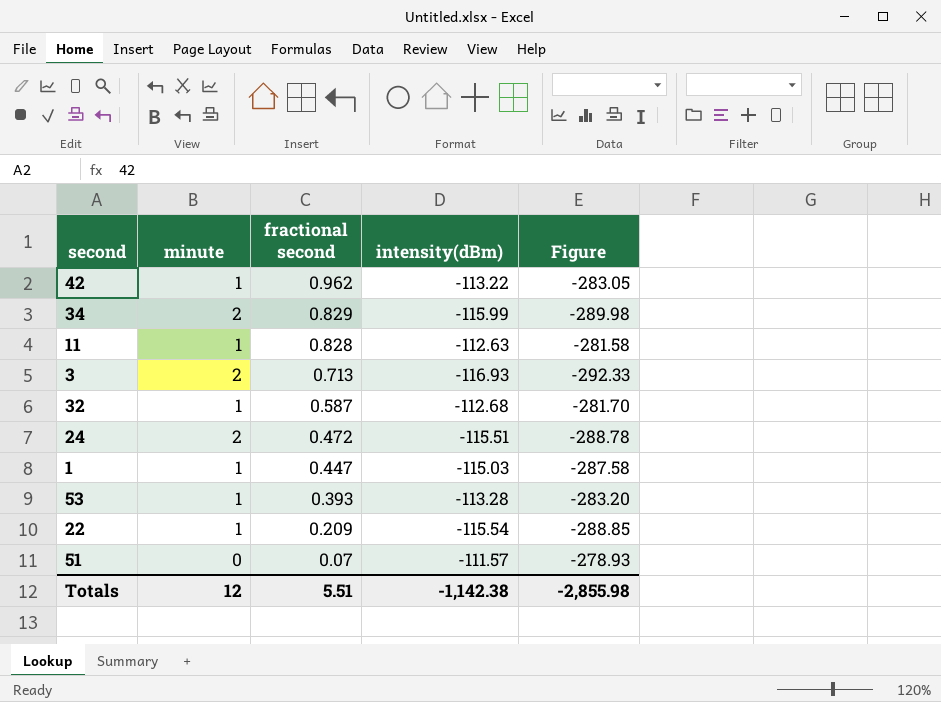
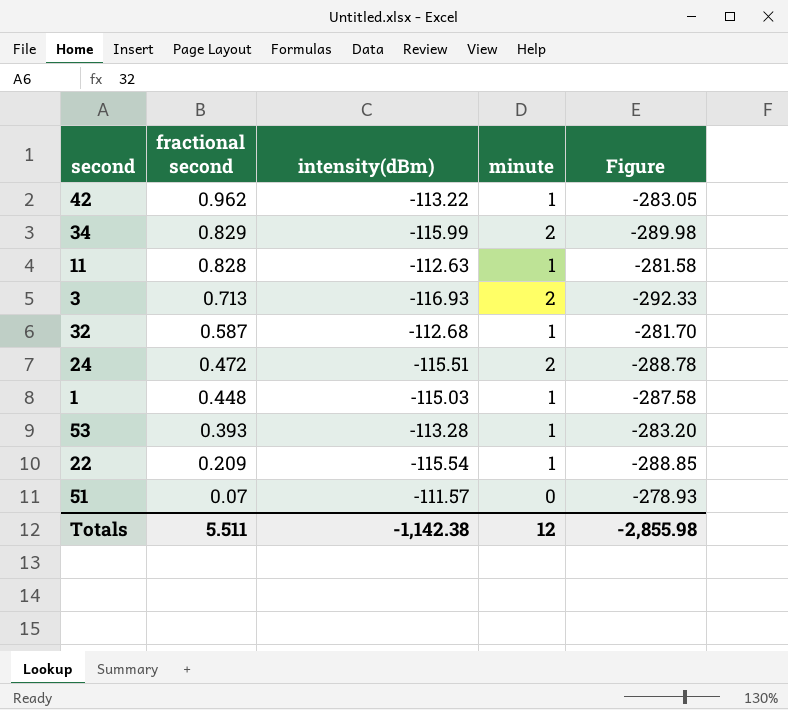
column minute | position: 2 -> 4
1 | fractional second: 0.447 -> 0.448
Totals | fractional second: 5.51 -> 5.511

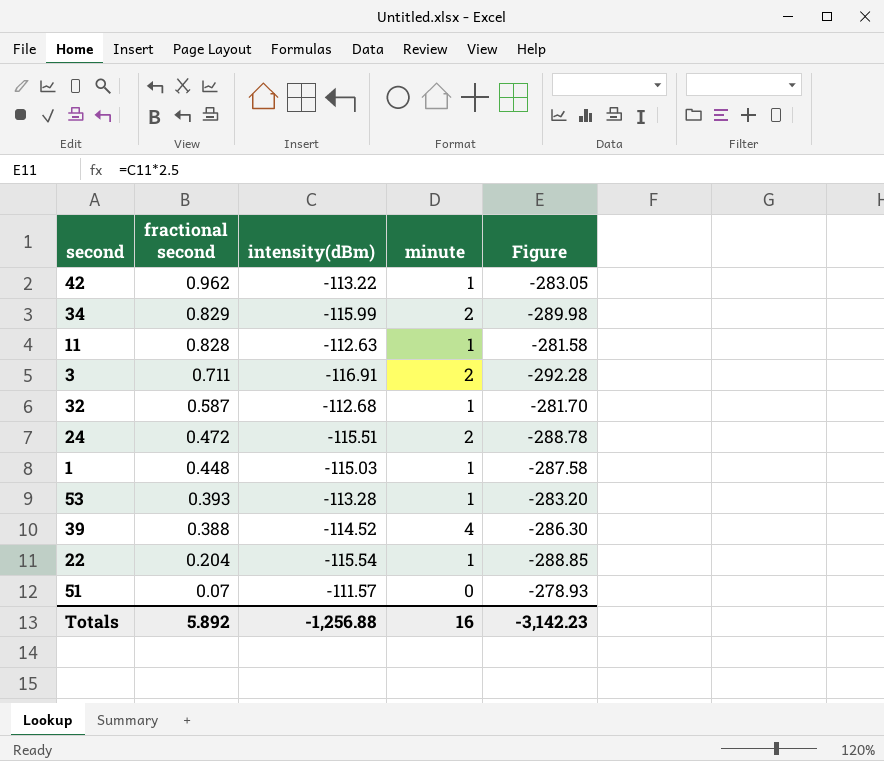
3 | fractional second: 0.713 -> 0.711
3 | intensity(dBm): -116.93 -> -116.91
3 | Figure: -292.33 -> -292.28
row 39: none -> 0.388 | -114.52 | 4 | -286.30
22 | fractional second: 0.209 -> 0.204
Totals | fractional second: 5.511 -> 5.892
Totals | intensity(dBm): -1,142.38 -> -1,256.88
Totals | minute: 12 -> 16
Totals | Figure: -2,855.98 -> -3,142.23

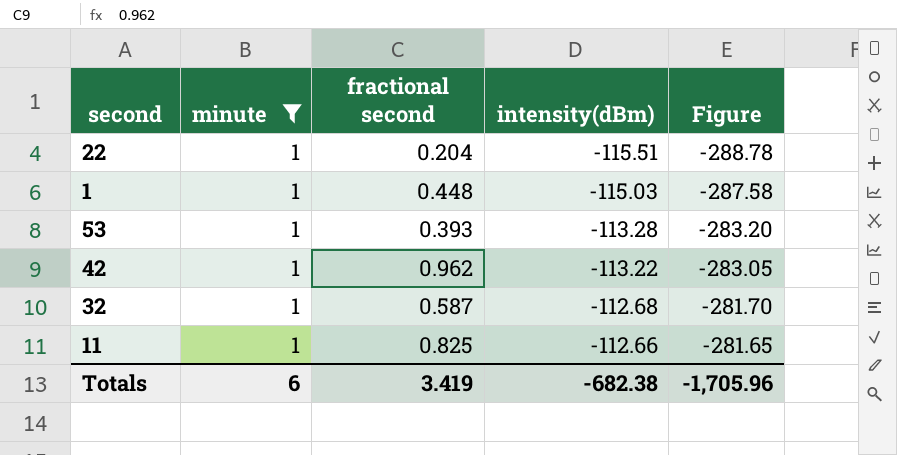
filter: none -> minute = 1
row order: fractional second descending -> intensity(dBm) ascending
column minute | position: 4 -> 2
22 | intensity(dBm): -115.54 -> -115.51
22 | Figure: -288.85 -> -288.78
11 | fractional second: 0.828 -> 0.825
11 | intensity(dBm): -112.63 -> -112.66
11 | Figure: -281.58 -> -281.65
Totals | minute: 16 -> 6
Totals | fractional second: 5.892 -> 3.419
Totals | intensity(dBm): -1,256.88 -> -682.38
Totals | Figure: -3,142.23 -> -1,705.96

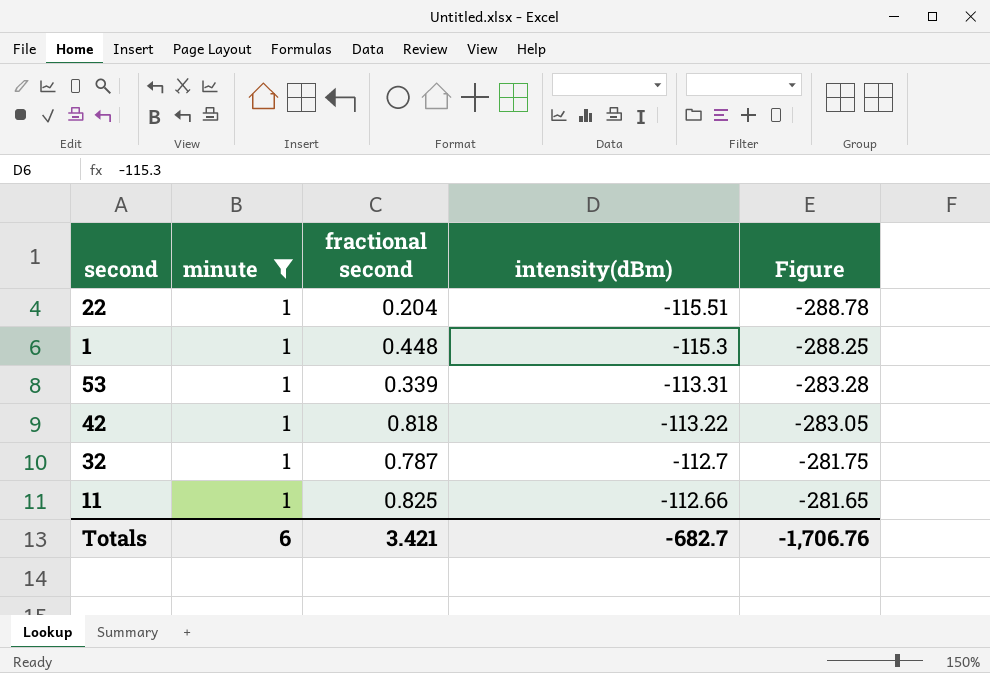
1 | intensity(dBm): -115.03 -> -115.3
1 | Figure: -287.58 -> -288.25
53 | fractional second: 0.393 -> 0.339
53 | intensity(dBm): -113.28 -> -113.31
53 | Figure: -283.20 -> -283.28
42 | fractional second: 0.962 -> 0.818
32 | fractional second: 0.587 -> 0.787
32 | intensity(dBm): -112.68 -> -112.7
32 | Figure: -281.70 -> -281.75
Totals | fractional second: 3.419 -> 3.421
Totals | intensity(dBm): -682.38 -> -682.7
Totals | Figure: -1,705.96 -> -1,706.76

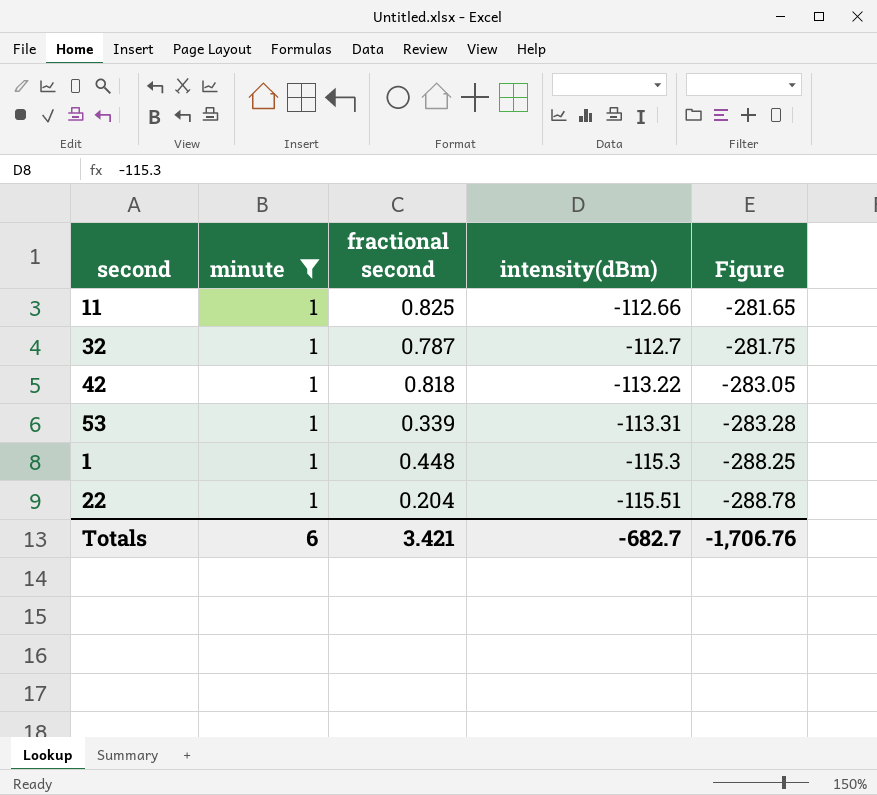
row order: intensity(dBm) ascending -> intensity(dBm) descending

